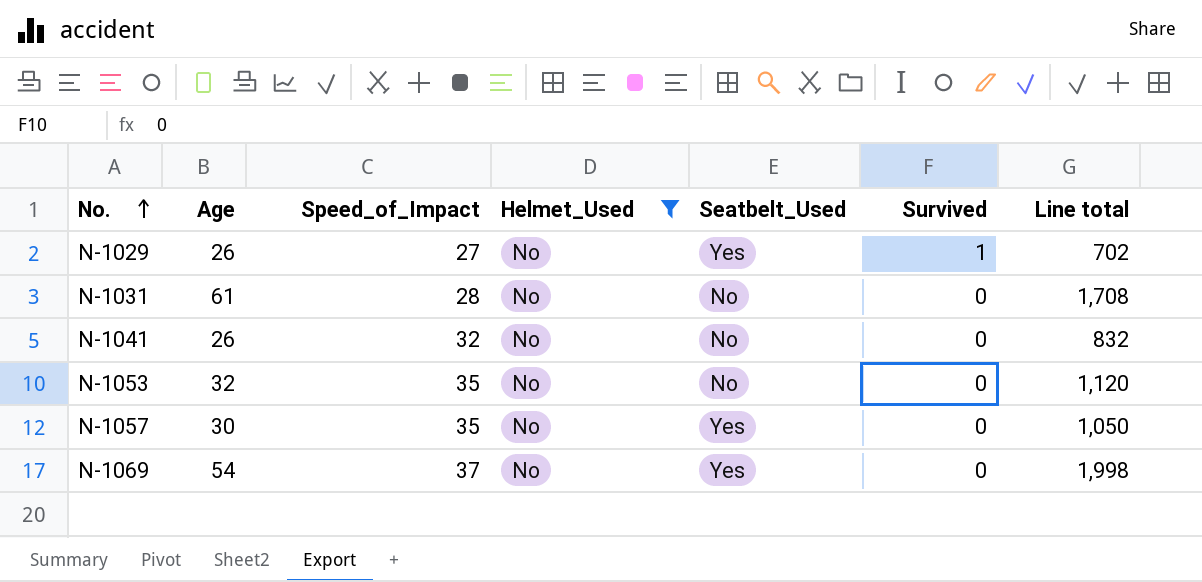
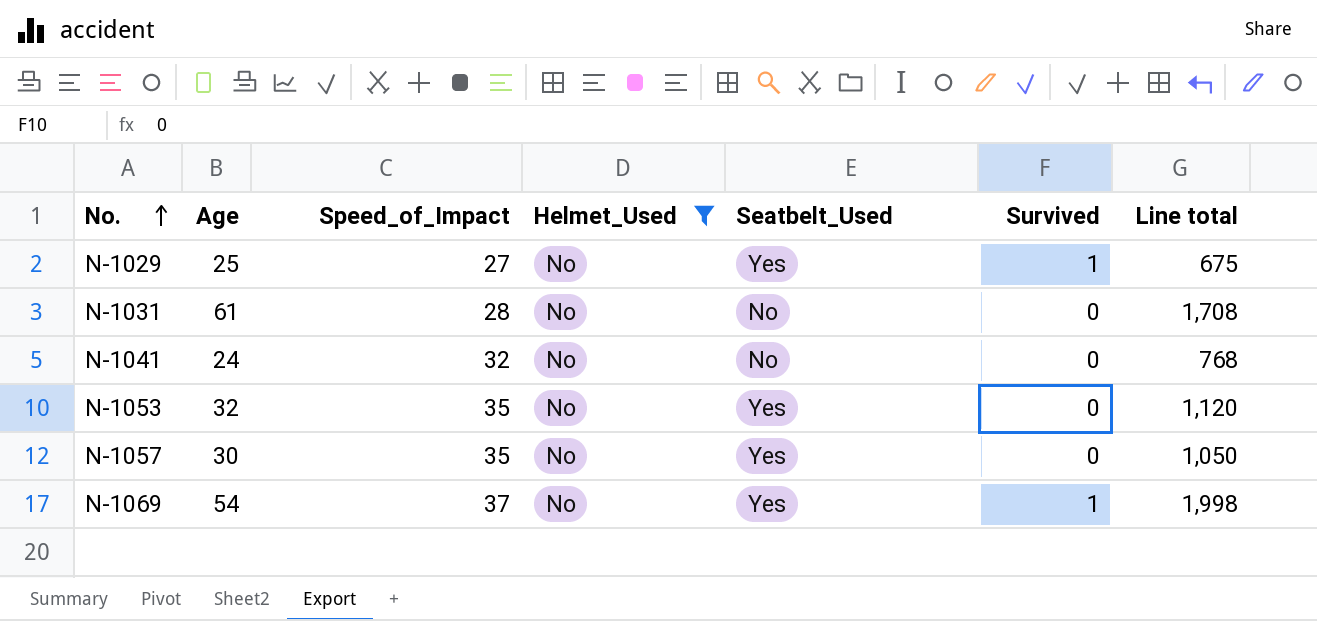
N-1029 | Age: 26 -> 25
N-1029 | Line total: 702 -> 675
N-1041 | Age: 26 -> 24
N-1041 | Line total: 832 -> 768
N-1053 | Seatbelt_Used: No -> Yes
N-1069 | Survived: 0 -> 1

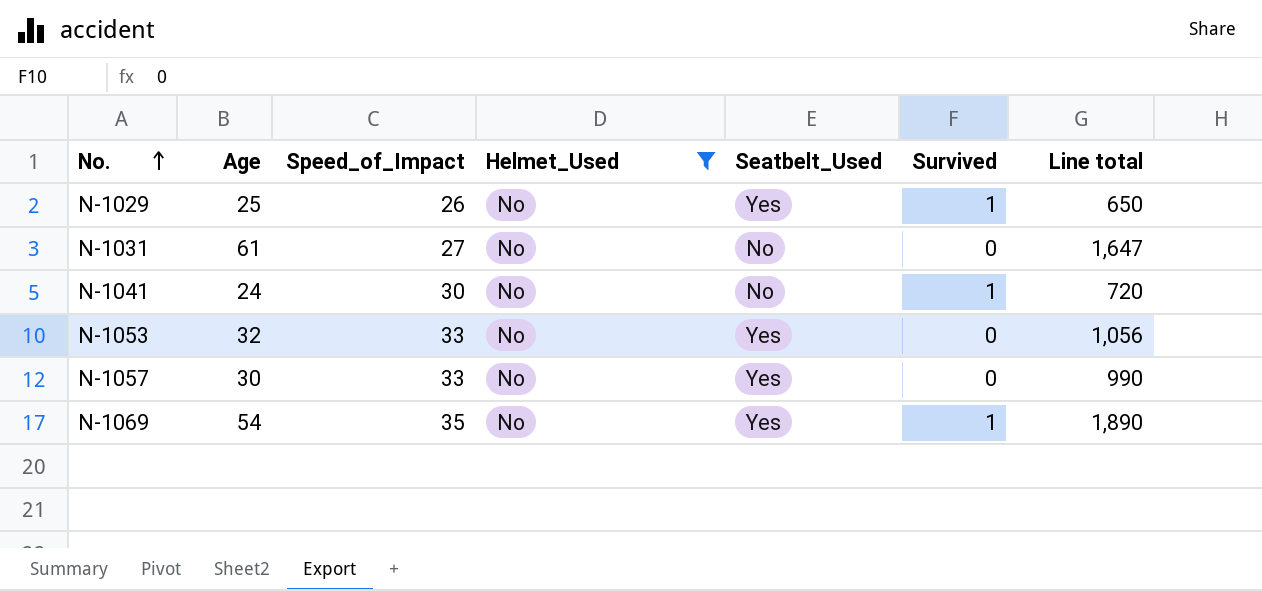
N-1029 | Speed_of_Impact: 27 -> 26
N-1029 | Line total: 675 -> 650
N-1031 | Speed_of_Impact: 28 -> 27
N-1031 | Line total: 1,708 -> 1,647
N-1041 | Speed_of_Impact: 32 -> 30
N-1041 | Survived: 0 -> 1
N-1041 | Line total: 768 -> 720
N-1053 | Speed_of_Impact: 35 -> 33
N-1053 | Line total: 1,120 -> 1,056
N-1057 | Speed_of_Impact: 35 -> 33
N-1057 | Line total: 1,050 -> 990
N-1069 | Speed_of_Impact: 37 -> 35
N-1069 | Line total: 1,998 -> 1,890

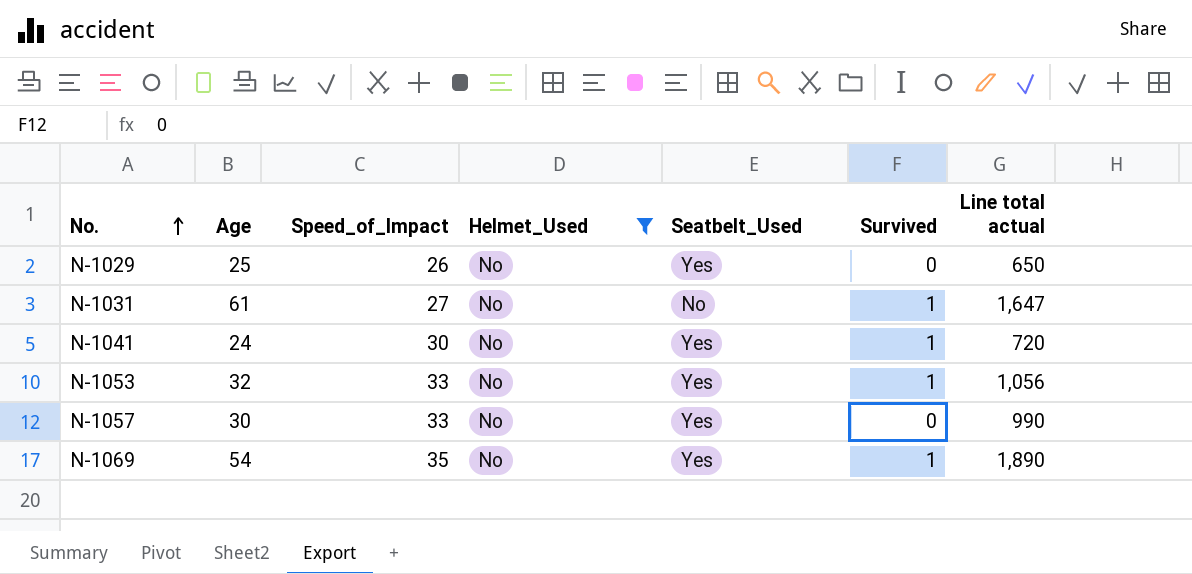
column name: Line total -> Line total actual
N-1029 | Survived: 1 -> 0
N-1031 | Survived: 0 -> 1
N-1041 | Seatbelt_Used: No -> Yes
N-1053 | Survived: 0 -> 1

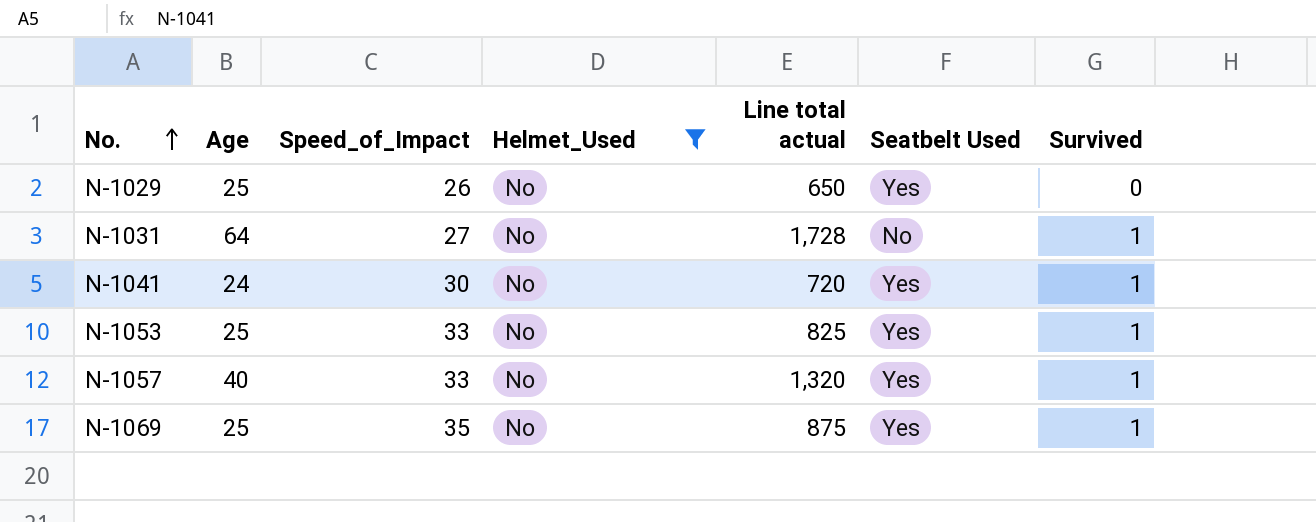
column Line total actual | position: 7 -> 5
column name: Seatbelt_Used -> Seatbelt Used
N-1031 | Age: 61 -> 64
N-1031 | Line total actual: 1,647 -> 1,728
N-1053 | Age: 32 -> 25
N-1053 | Line total actual: 1,056 -> 825
N-1057 | Age: 30 -> 40
N-1057 | Line total actual: 990 -> 1,320
N-1057 | Survived: 0 -> 1
N-1069 | Age: 54 -> 25
N-1069 | Line total actual: 1,890 -> 875

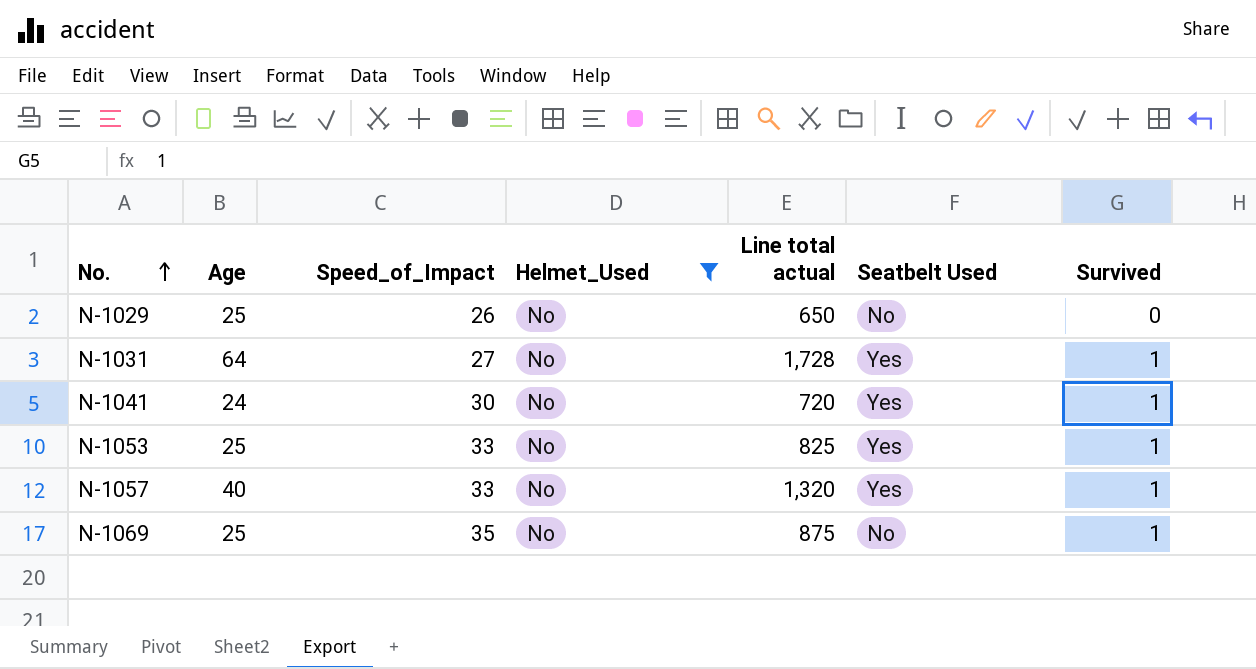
N-1029 | Seatbelt Used: Yes -> No
N-1031 | Seatbelt Used: No -> Yes
N-1069 | Seatbelt Used: Yes -> No

